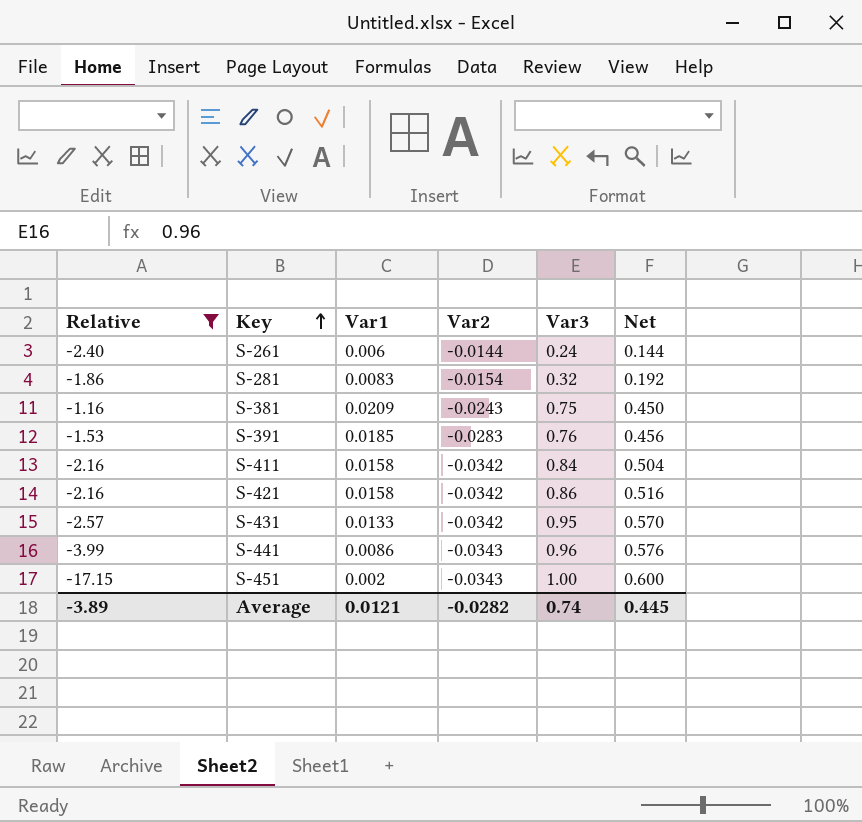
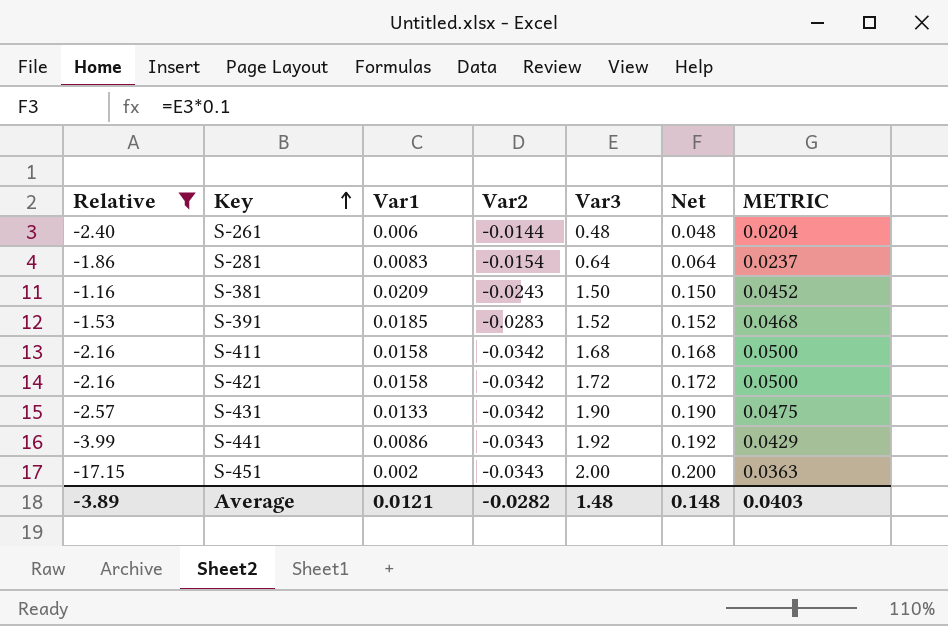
column Net | formula: [Var3] * 0.6 -> [Var3] * 0.1
column METRIC | formula: none -> [Var1] - [Var2]
S-261 | Var3: 0.24 -> 0.48
S-281 | Var3: 0.32 -> 0.64
S-381 | Var3: 0.75 -> 1.50
S-391 | Var3: 0.76 -> 1.52
S-411 | Var3: 0.84 -> 1.68
S-421 | Var3: 0.86 -> 1.72
S-431 | Var3: 0.95 -> 1.90
S-441 | Var3: 0.96 -> 1.92
S-451 | Var3: 1.00 -> 2.00
Average | Var3: 0.74 -> 1.48
Average | Net: 0.445 -> 0.148

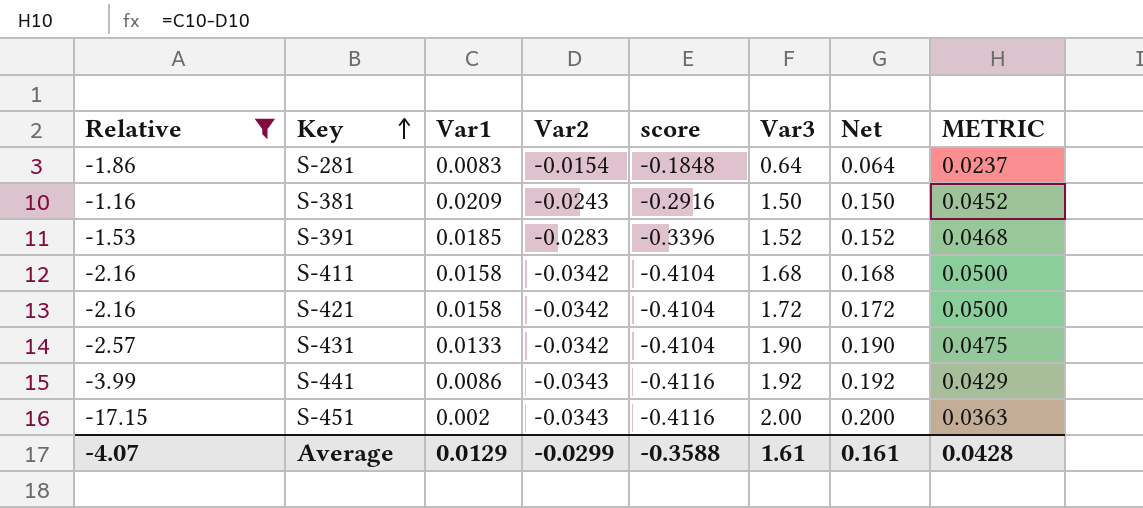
column score | formula: none -> [Var2] * 12
row S-261: -2.40 | 0.006 | -0.0144 | 0.48 | 0.048 | 0.0204 -> none
Average | Relative: -3.89 -> -4.07
Average | Var1: 0.0121 -> 0.0129
Average | Var2: -0.0282 -> -0.0299
Average | Var3: 1.48 -> 1.61
Average | Net: 0.148 -> 0.161
Average | METRIC: 0.0403 -> 0.0428

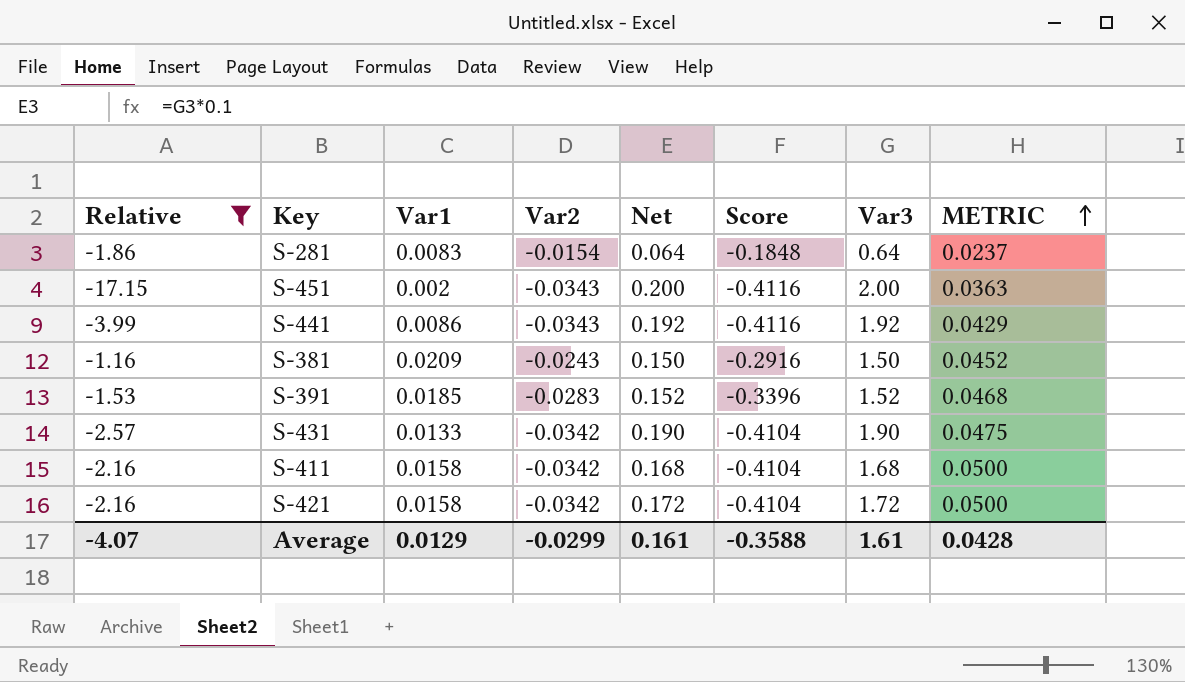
row order: Key ascending -> METRIC ascending
column Net | position: 7 -> 5
column name: score -> Score

